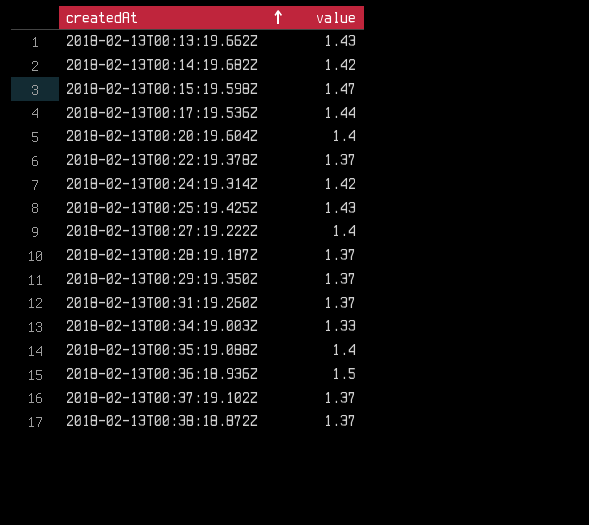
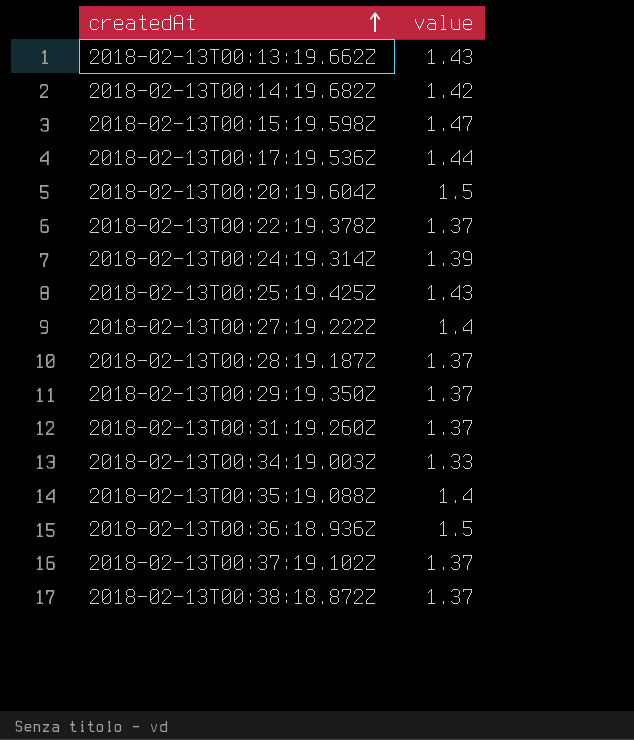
2018-02-13T00:20:19.604Z | value: 1.4 -> 1.5
2018-02-13T00:24:19.314Z | value: 1.42 -> 1.39

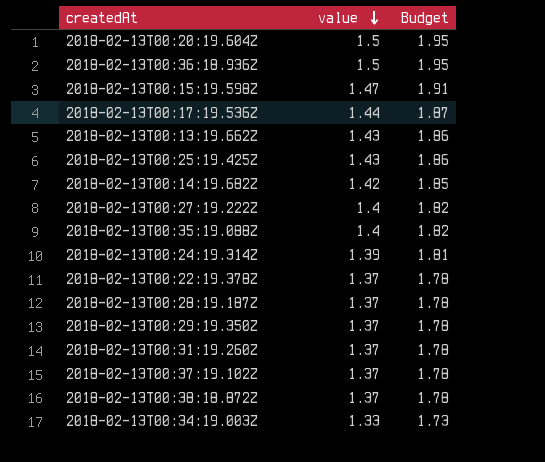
row order: createdAt ascending -> value descending
column Budget | formula: none -> [value] * 1.3

